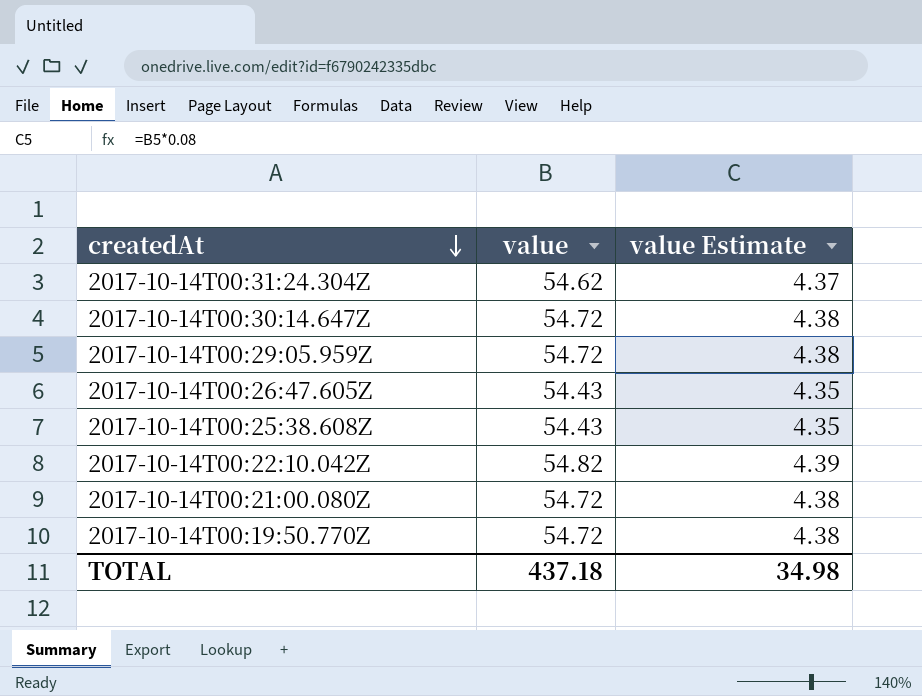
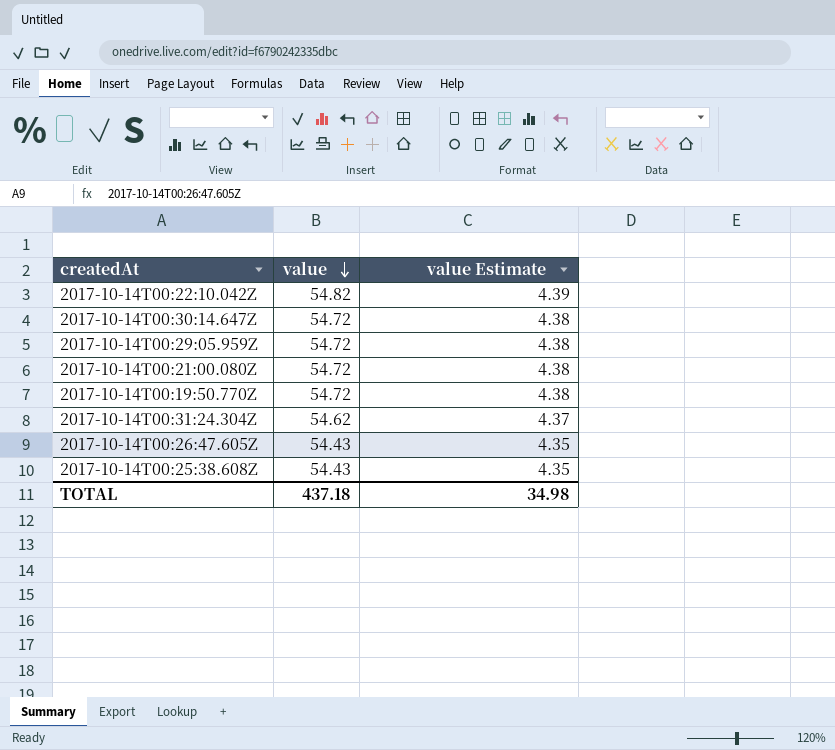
row order: createdAt descending -> value descending

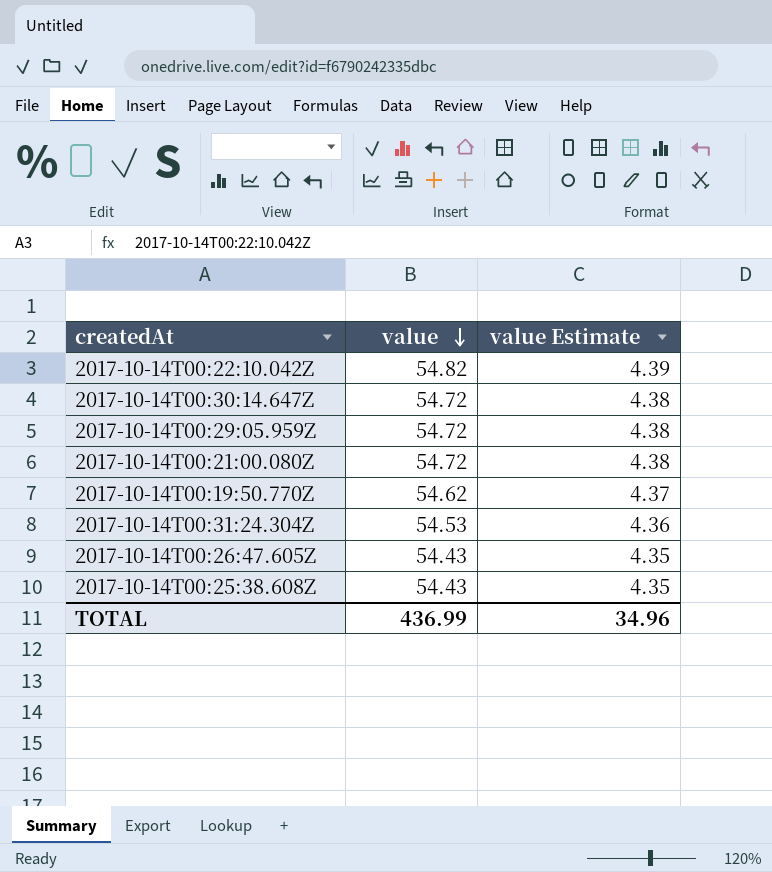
2017-10-14T00:19:50.770Z | value: 54.72 -> 54.62
2017-10-14T00:19:50.770Z | value Estimate: 4.38 -> 4.37
2017-10-14T00:31:24.304Z | value: 54.62 -> 54.53
2017-10-14T00:31:24.304Z | value Estimate: 4.37 -> 4.36
TOTAL | value: 437.18 -> 436.99
TOTAL | value Estimate: 34.98 -> 34.96

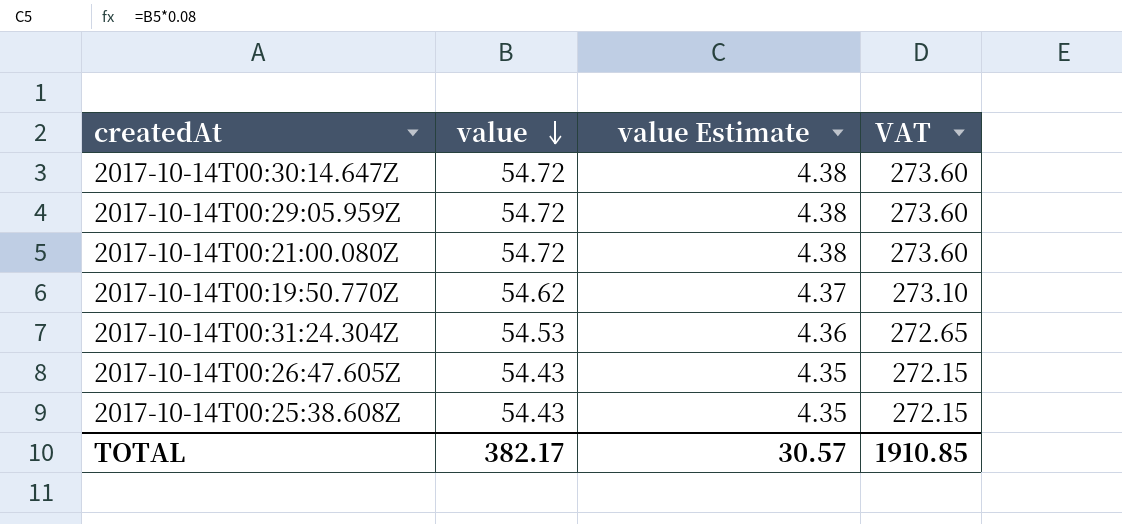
column VAT | formula: none -> [value] * 5
row 2017-10-14T00:22:10.042Z: 54.82 | 4.39 -> none
TOTAL | value: 436.99 -> 382.17
TOTAL | value Estimate: 34.96 -> 30.57

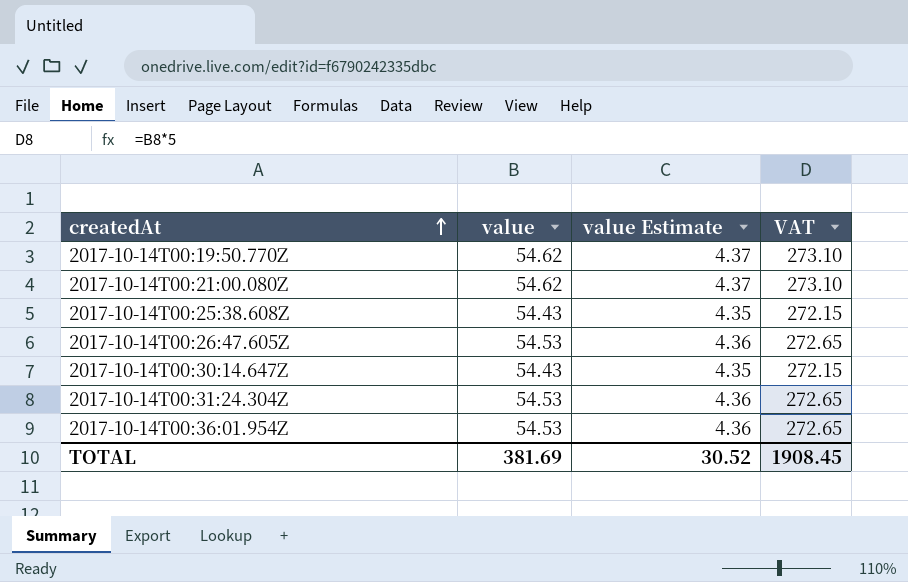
row order: value descending -> createdAt ascending
row 2017-10-14T00:29:05.959Z: 54.72 | 4.38 | 273.60 -> none
2017-10-14T00:21:00.080Z | value: 54.72 -> 54.62
2017-10-14T00:21:00.080Z | value Estimate: 4.38 -> 4.37
2017-10-14T00:21:00.080Z | VAT: 273.60 -> 273.10
2017-10-14T00:26:47.605Z | value: 54.43 -> 54.53
2017-10-14T00:26:47.605Z | value Estimate: 4.35 -> 4.36
2017-10-14T00:26:47.605Z | VAT: 272.15 -> 272.65
2017-10-14T00:30:14.647Z | value: 54.72 -> 54.43
2017-10-14T00:30:14.647Z | value Estimate: 4.38 -> 4.35
2017-10-14T00:30:14.647Z | VAT: 273.60 -> 272.15
row 2017-10-14T00:36:01.954Z: none -> 54.53 | 4.36 | 272.65
TOTAL | value: 382.17 -> 381.69
TOTAL | value Estimate: 30.57 -> 30.52
TOTAL | VAT: 1910.85 -> 1908.45

